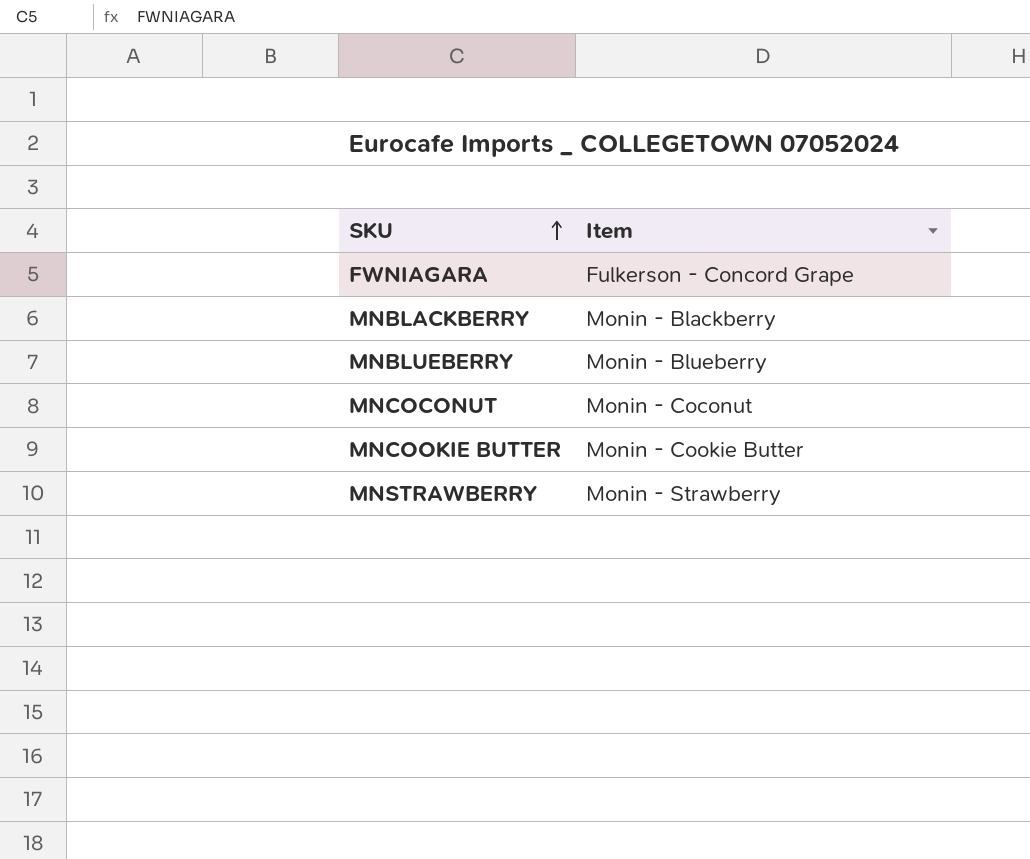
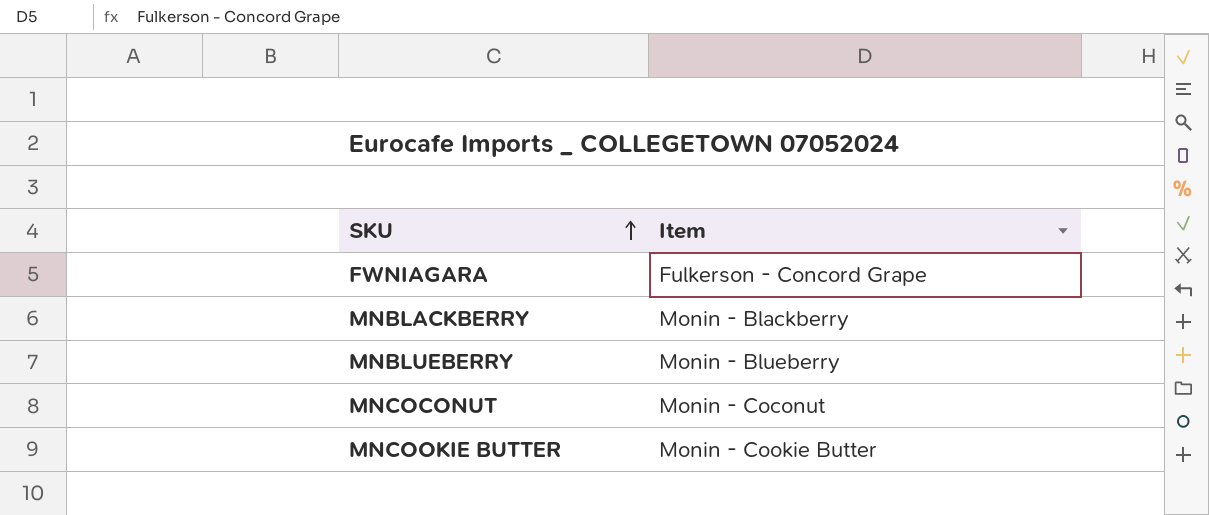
row MNSTRAWBERRY: Monin - Strawberry -> none

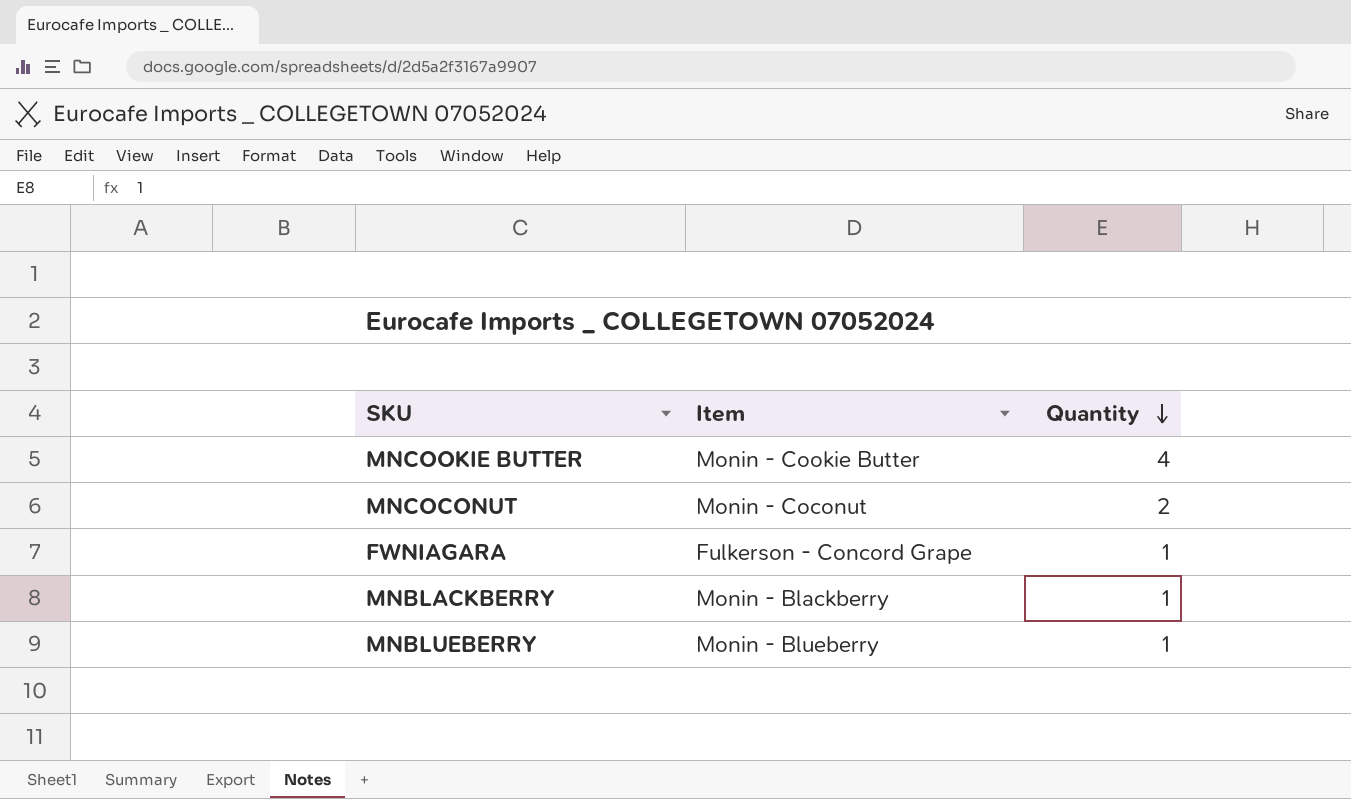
row order: SKU ascending -> Quantity descending
column Quantity | position: none -> 3

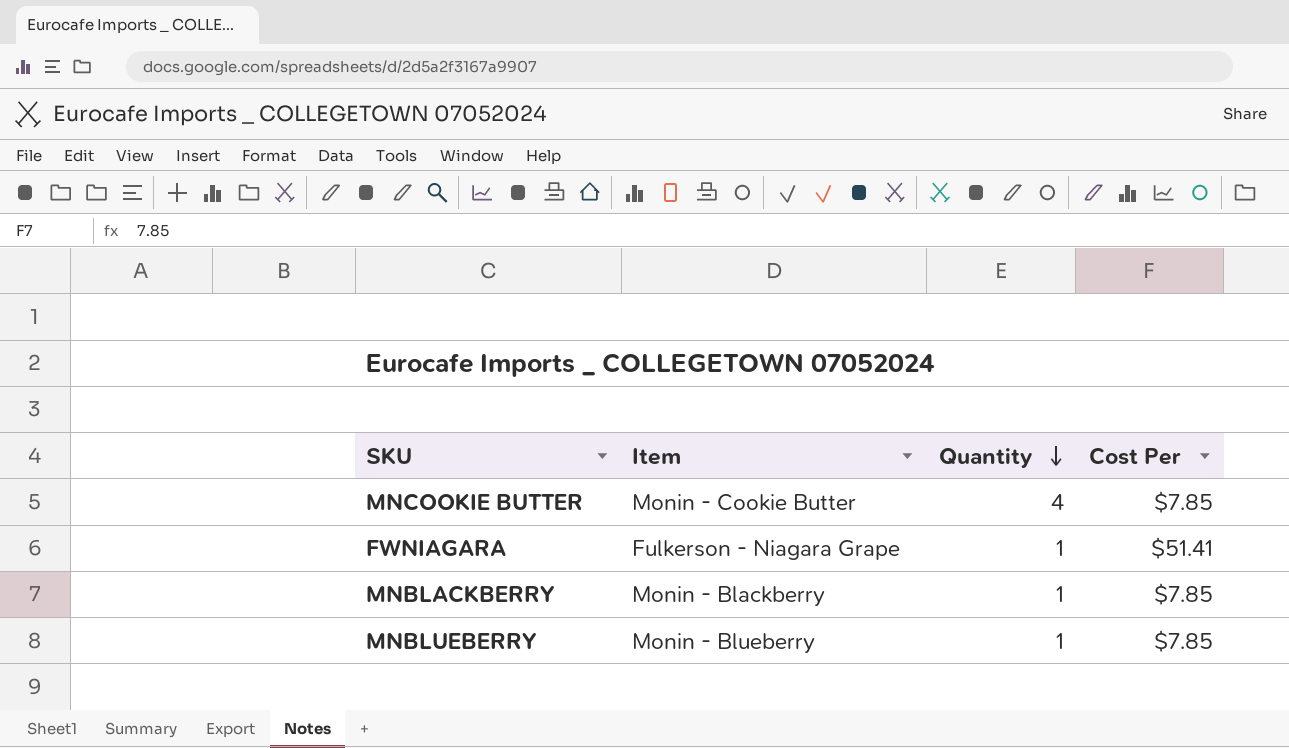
column Cost Per | position: none -> 4
row MNCOCONUT: Monin - Coconut | 2 -> none
FWNIAGARA | Item: Fulkerson - Concord Grape -> Fulkerson - Niagara Grape

